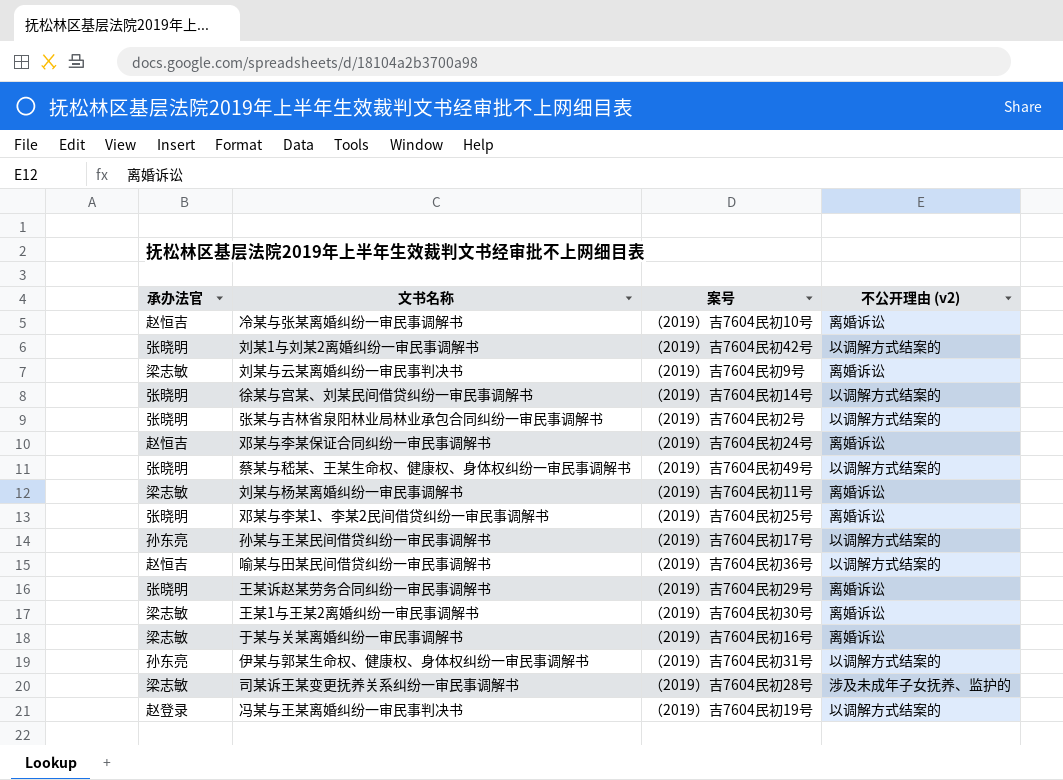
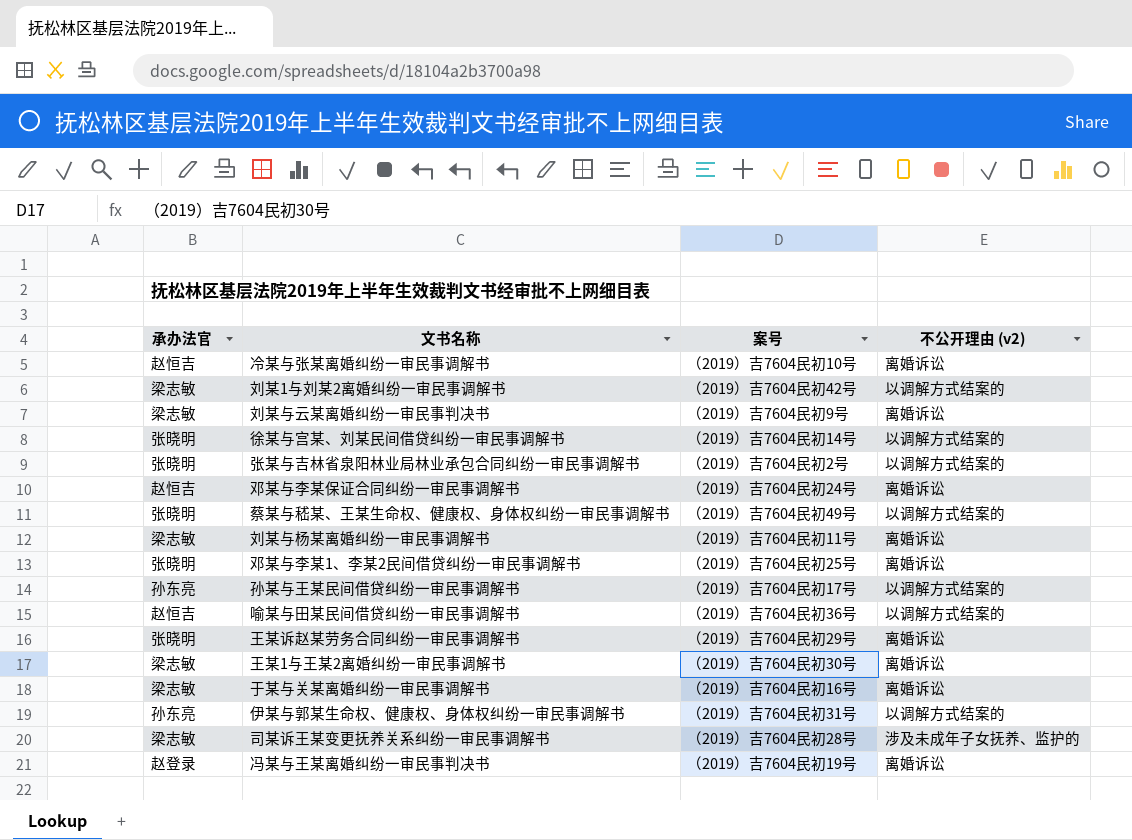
刘某1与刘某2离婚纠纷一审民事调解书 | 承办法官: 张晓明 -> 梁志敏
冯某与王某离婚纠纷一审民事判决书 | 不公开理由 (v2): 以调解方式结案的 -> 离婚诉讼

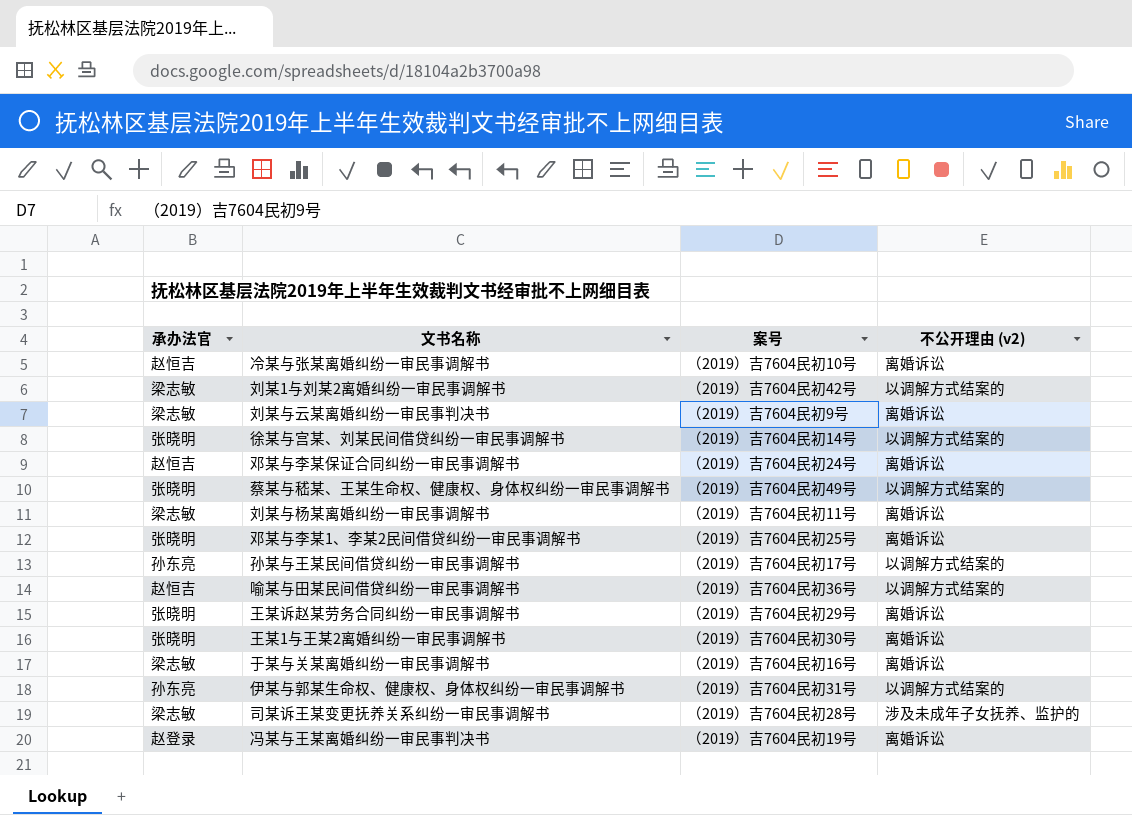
row 张某与吉林省泉阳林业局林业承包合同纠纷一审民事调解书: 张晓明 | （2019）吉7604民初2号 | 以调解方式结案的 -> none
王某1与王某2离婚纠纷一审民事调解书 | 承办法官: 梁志敏 -> 张晓明

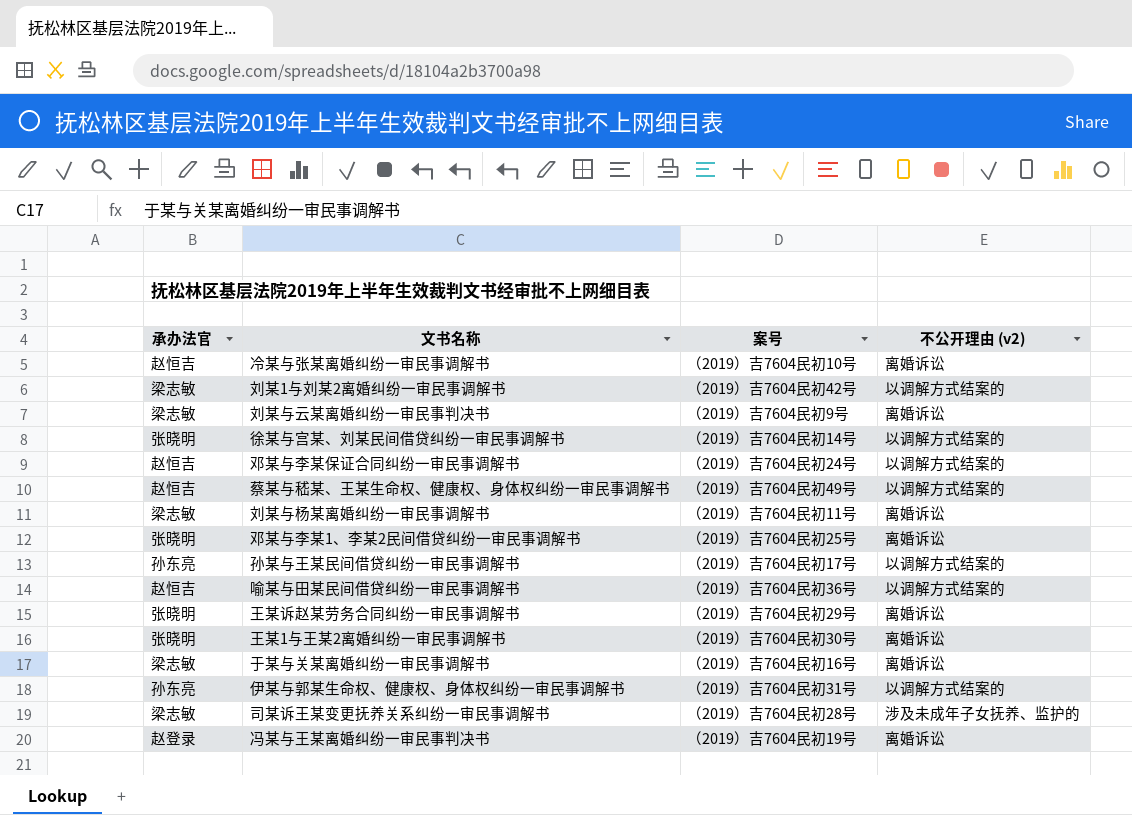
邓某与李某保证合同纠纷一审民事调解书 | 不公开理由 (v2): 离婚诉讼 -> 以调解方式结案的
蔡某与嵇某、王某生命权、健康权、身体权纠纷一审民事调解书 | 承办法官: 张晓明 -> 赵恒吉

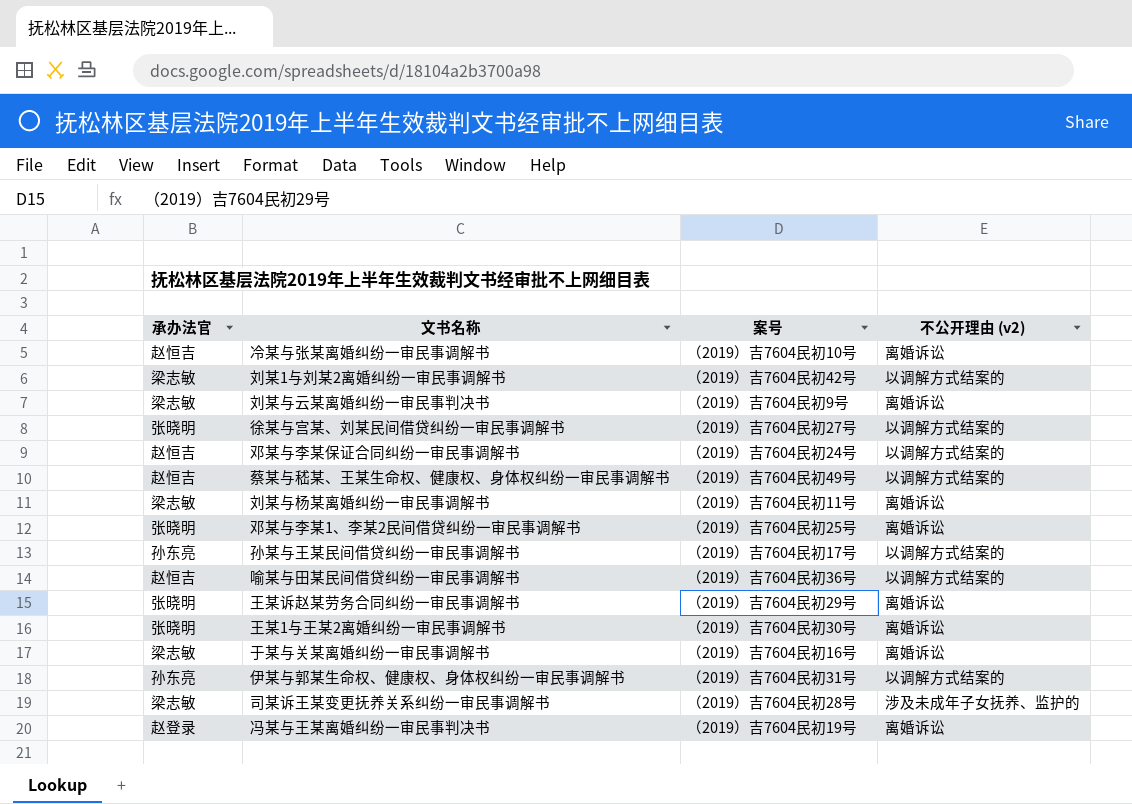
徐某与宫某、刘某民间借贷纠纷一审民事调解书 | 案号: （2019）吉7604民初14号 -> （2019）吉7604民初27号

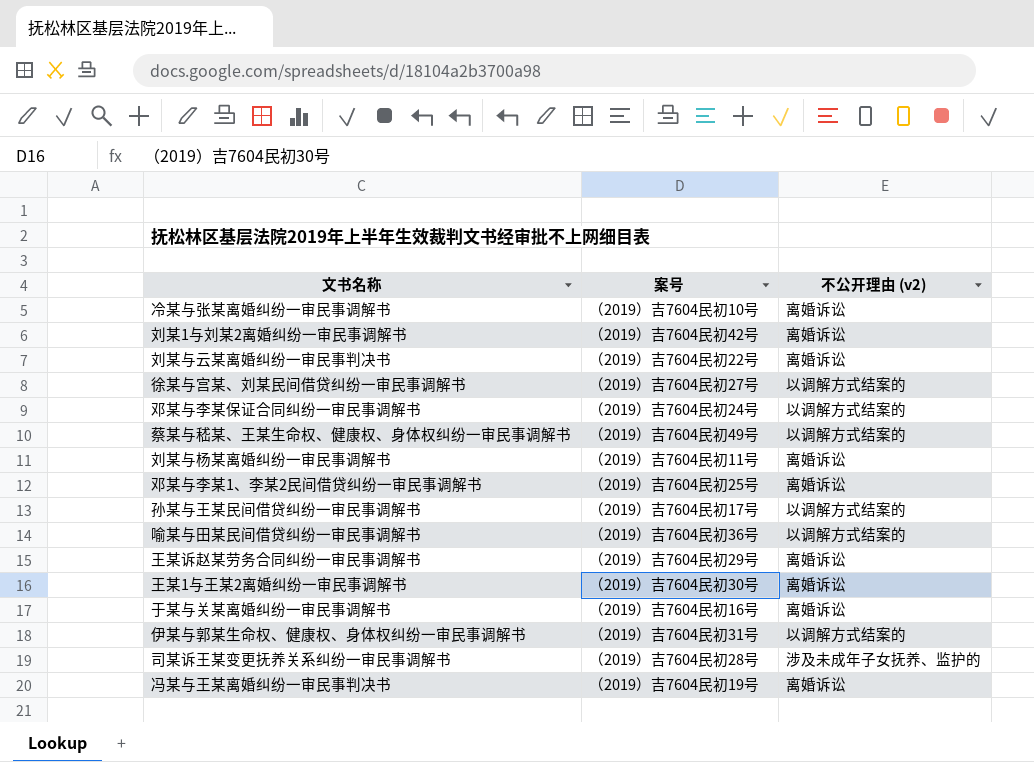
column 承办法官 | position: 1 -> none
刘某1与刘某2离婚纠纷一审民事调解书 | 不公开理由 (v2): 以调解方式结案的 -> 离婚诉讼
刘某与云某离婚纠纷一审民事判决书 | 案号: （2019）吉7604民初9号 -> （2019）吉7604民初22号

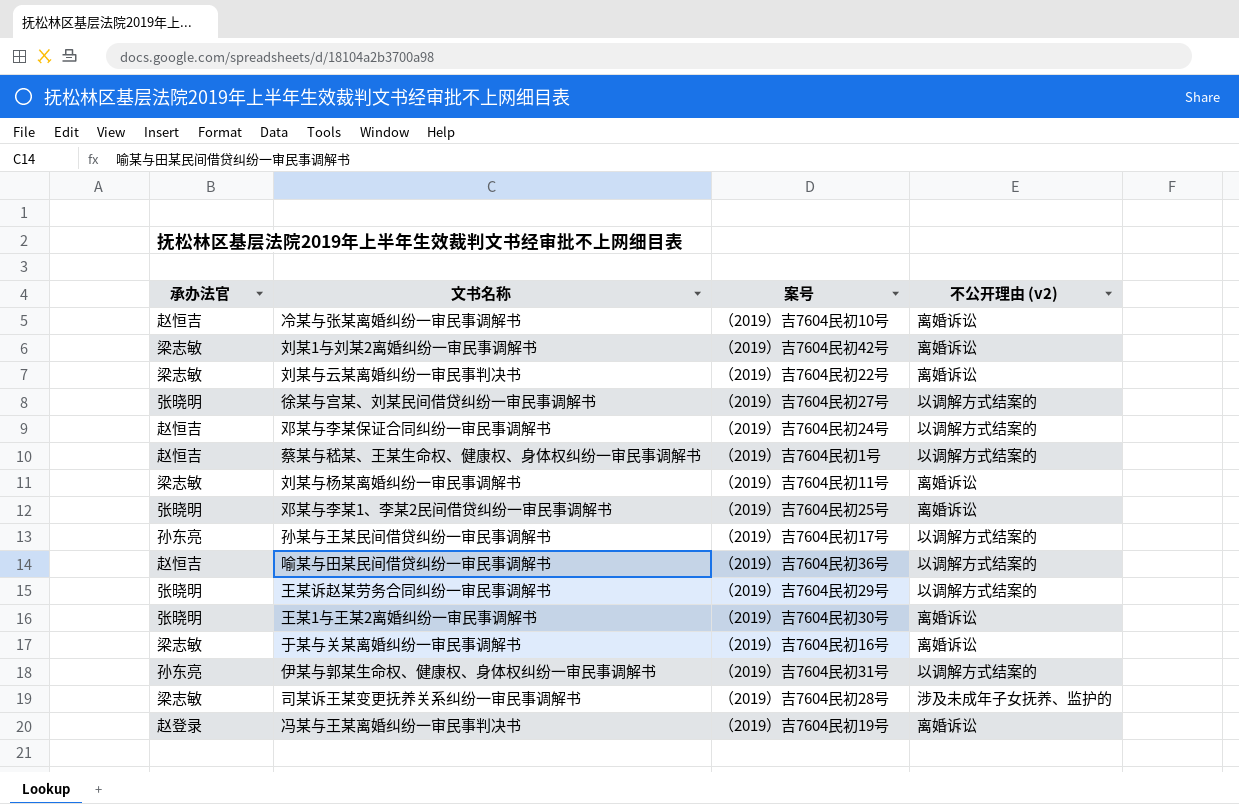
column 承办法官 | position: none -> 1
蔡某与嵇某、王某生命权、健康权、身体权纠纷一审民事调解书 | 案号: （2019）吉7604民初49号 -> （2019）吉7604民初1号
王某诉赵某劳务合同纠纷一审民事调解书 | 不公开理由 (v2): 离婚诉讼 -> 以调解方式结案的

